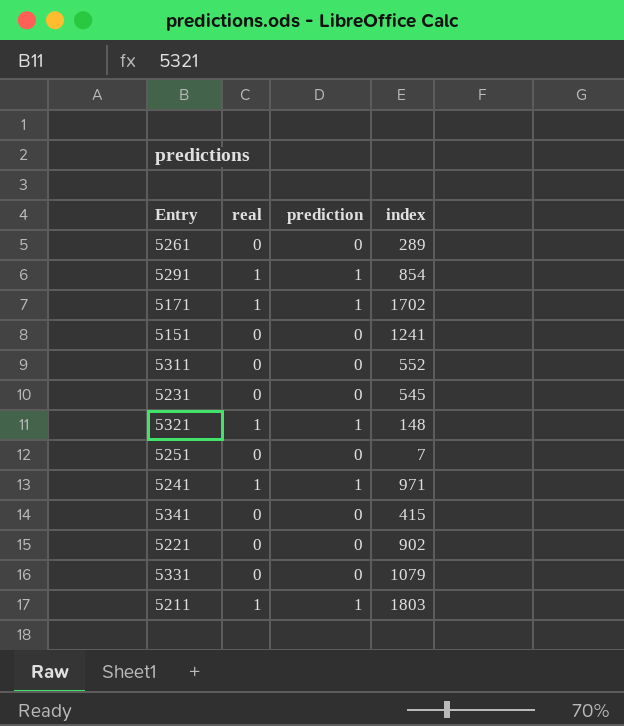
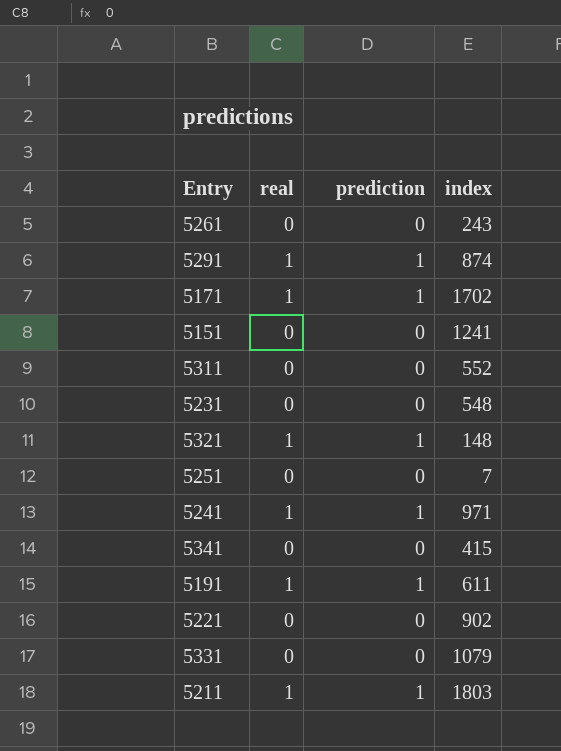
5261 | index: 289 -> 243
5291 | index: 854 -> 874
5231 | index: 545 -> 548
row 5191: none -> 1 | 1 | 611

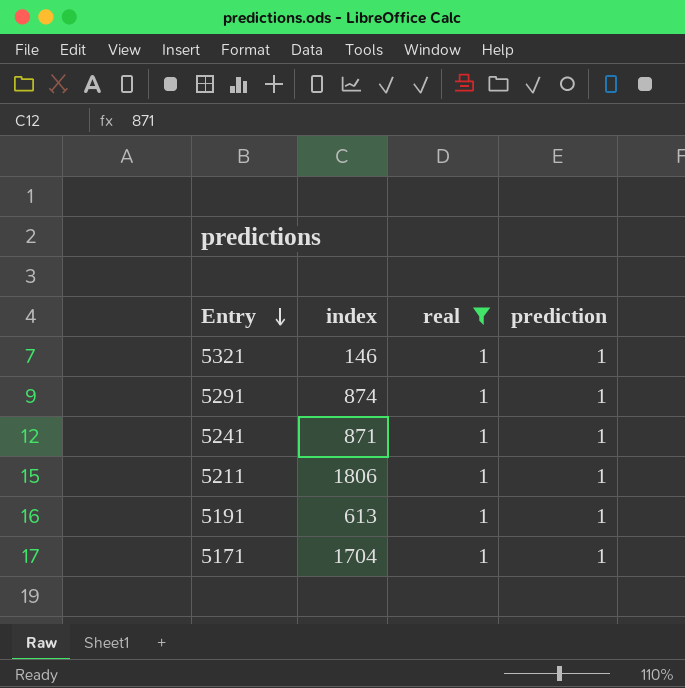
filter: none -> real = 1
row order: none -> Entry descending
column index | position: 4 -> 2
5321 | index: 148 -> 146
5241 | index: 971 -> 871
5211 | index: 1803 -> 1806
5191 | index: 611 -> 613
5171 | index: 1702 -> 1704

